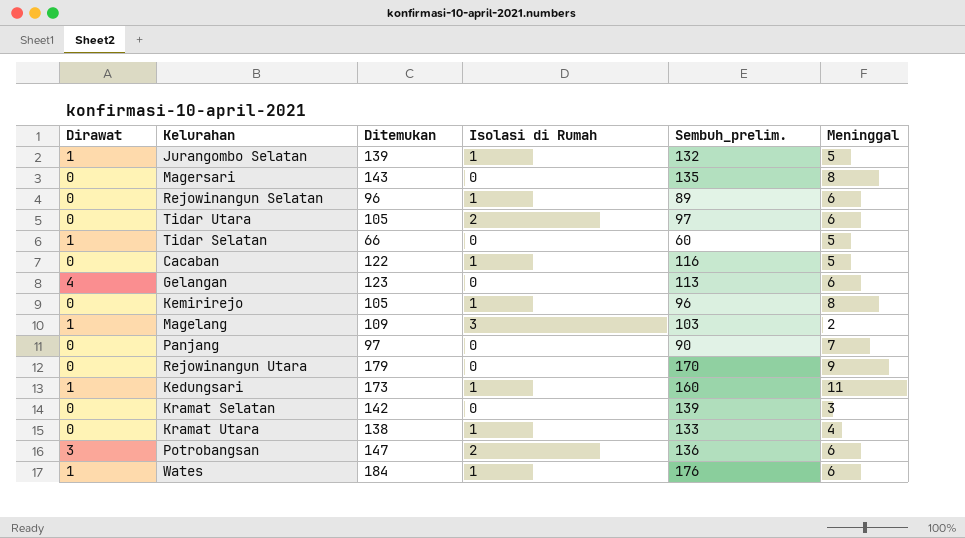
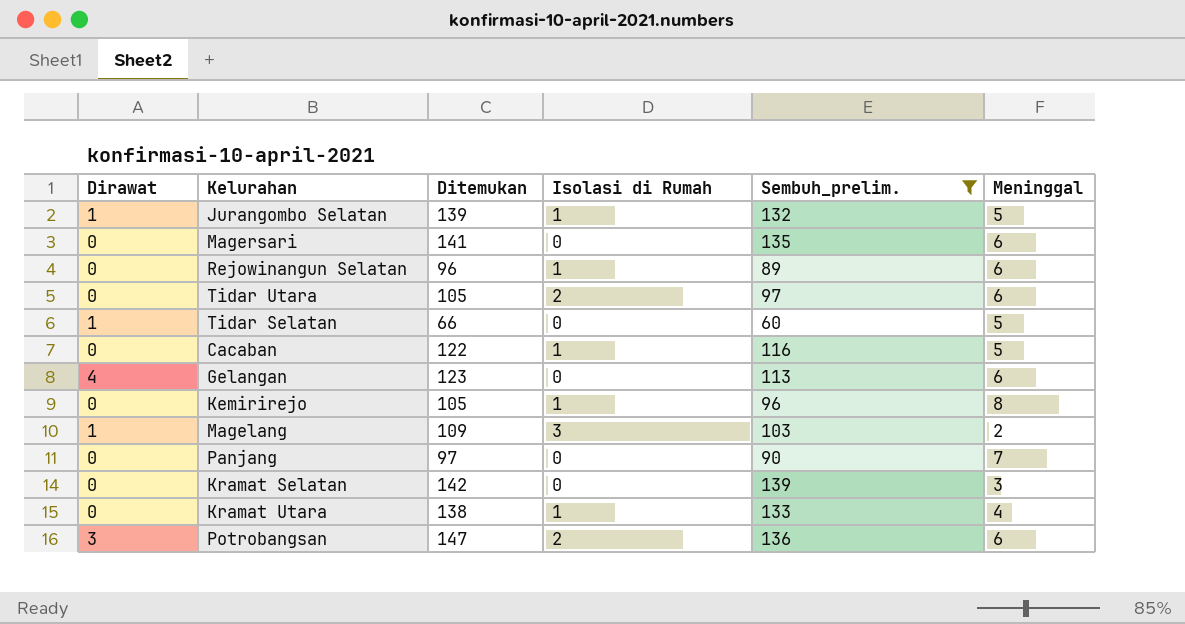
filter: none -> Sembuh_prelim. <= 139
Magersari | Ditemukan: 143 -> 141
Magersari | Meninggal: 8 -> 6

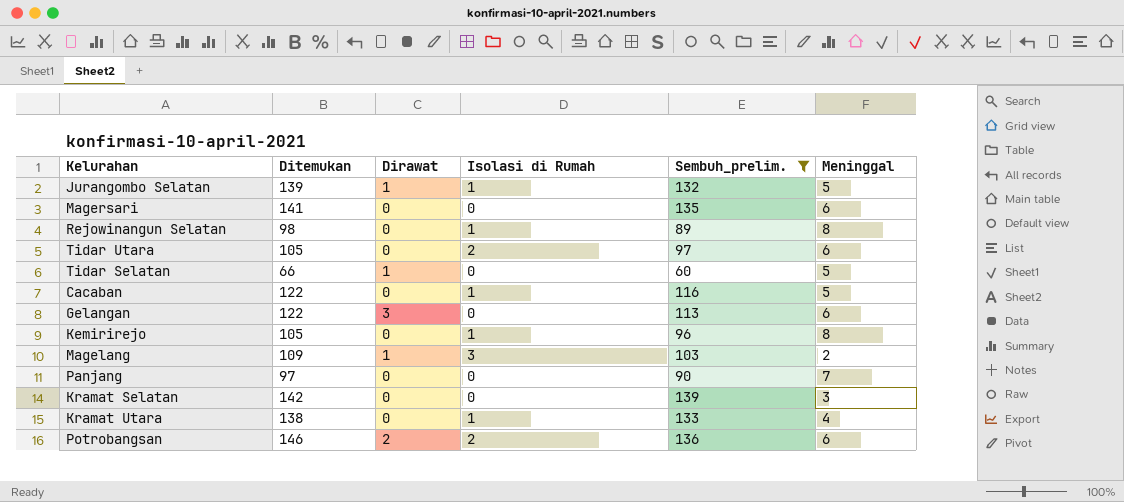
column Dirawat | position: 1 -> 3
Rejowinangun Selatan | Ditemukan: 96 -> 98
Rejowinangun Selatan | Meninggal: 6 -> 8
Gelangan | Ditemukan: 123 -> 122
Gelangan | Dirawat: 4 -> 3
Potrobangsan | Ditemukan: 147 -> 146
Potrobangsan | Dirawat: 3 -> 2

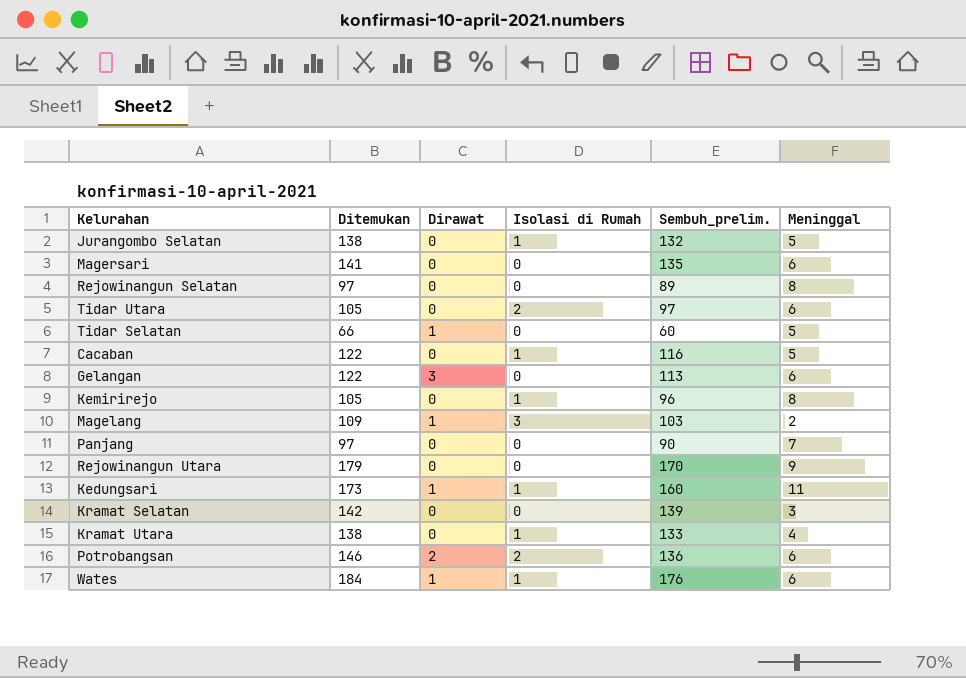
filter: Sembuh_prelim. <= 139 -> none
Jurangombo Selatan | Ditemukan: 139 -> 138
Jurangombo Selatan | Dirawat: 1 -> 0
Rejowinangun Selatan | Ditemukan: 98 -> 97
Rejowinangun Selatan | Isolasi di Rumah: 1 -> 0

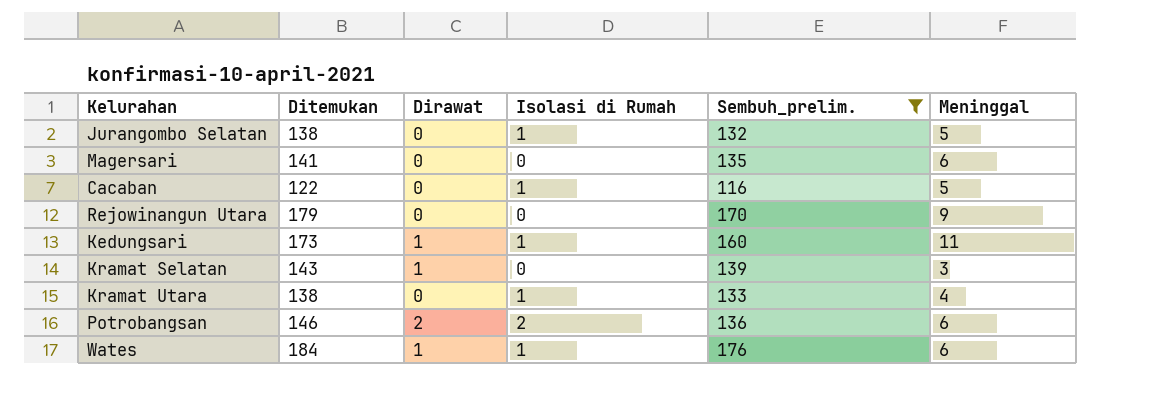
filter: none -> Sembuh_prelim. >= 116
Kramat Selatan | Ditemukan: 142 -> 143
Kramat Selatan | Dirawat: 0 -> 1

